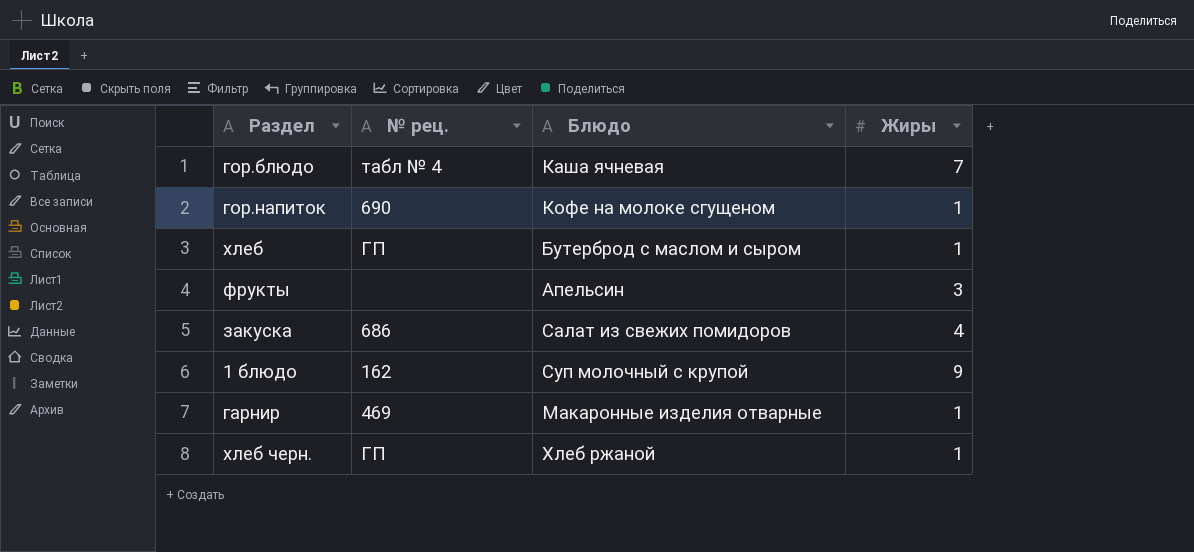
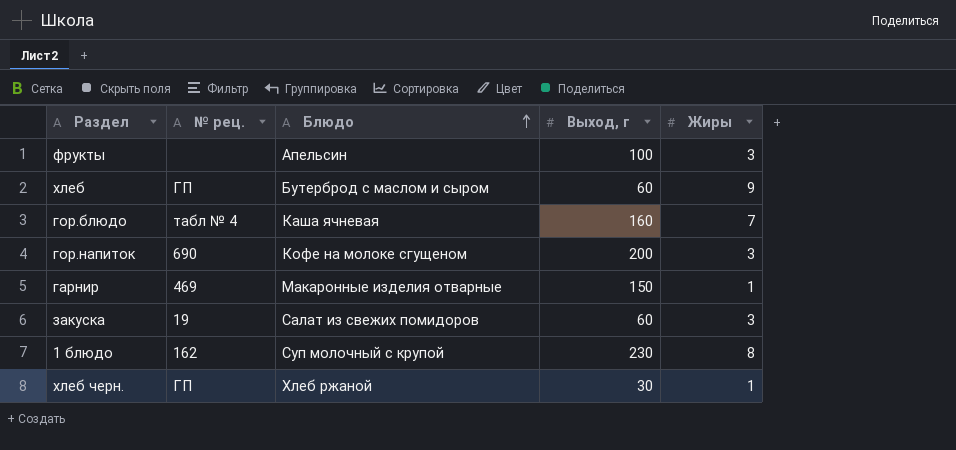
row order: none -> Блюдо ascending
column Выход, г | position: none -> 4
хлеб | Жиры: 1 -> 9
гор.напиток | Жиры: 1 -> 3
закуска | № рец.: 686 -> 19
закуска | Жиры: 4 -> 3
1 блюдо | Жиры: 9 -> 8

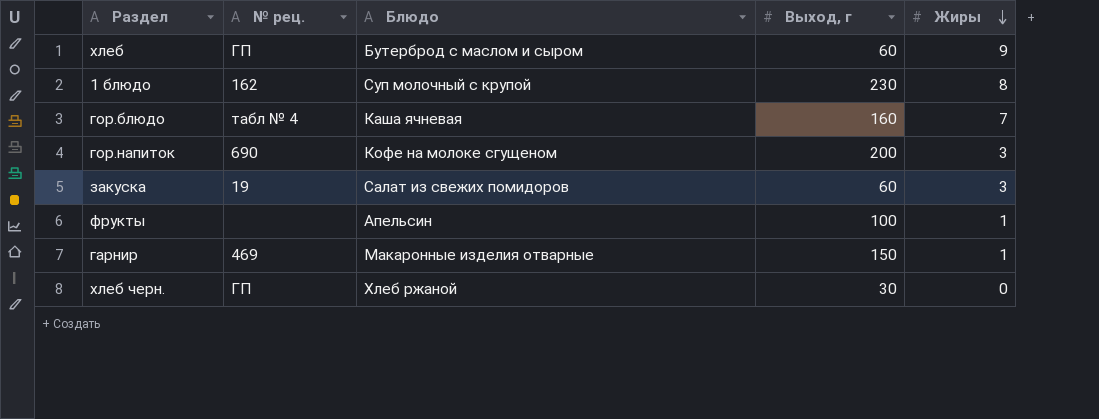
row order: Блюдо ascending -> Жиры descending
фрукты | Жиры: 3 -> 1
хлеб черн. | Жиры: 1 -> 0

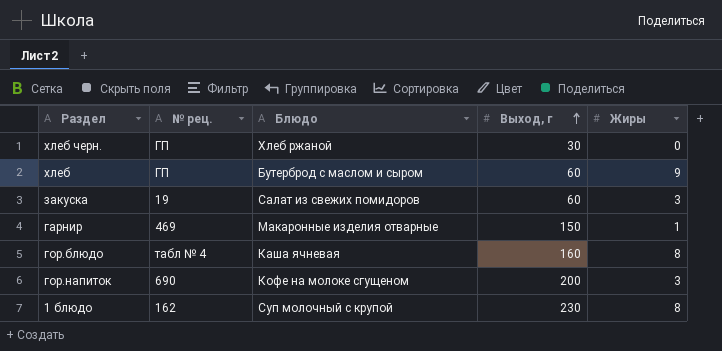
row order: Жиры descending -> Выход, г ascending
row фрукты: none | Апельсин | 100 | 1 -> none
гор.блюдо | Жиры: 7 -> 8

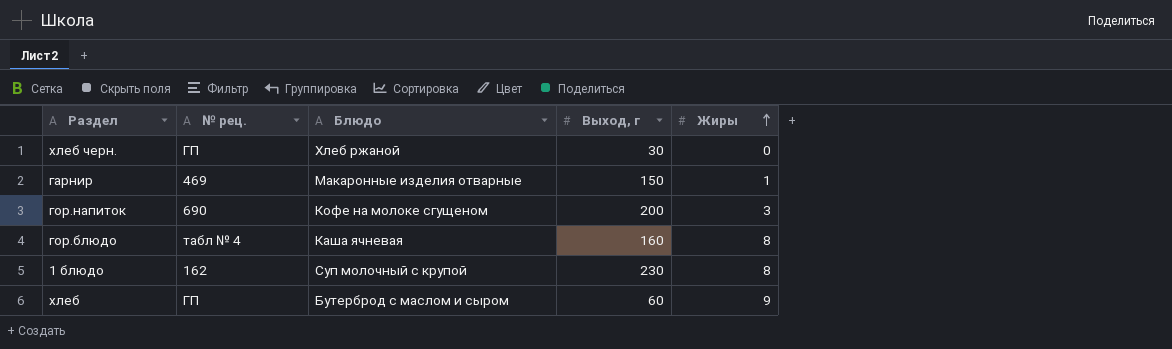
row order: Выход, г ascending -> Жиры ascending
row закуска: 19 | Салат из свежих помидоров | 60 | 3 -> none

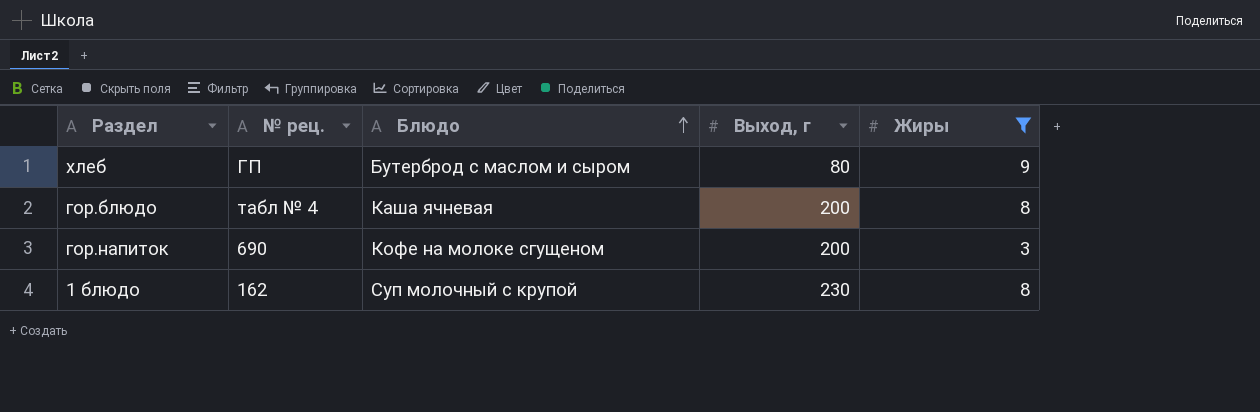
filter: none -> Жиры >= 3
row order: Жиры ascending -> Блюдо ascending
хлеб | Выход, г: 60 -> 80
гор.блюдо | Выход, г: 160 -> 200

